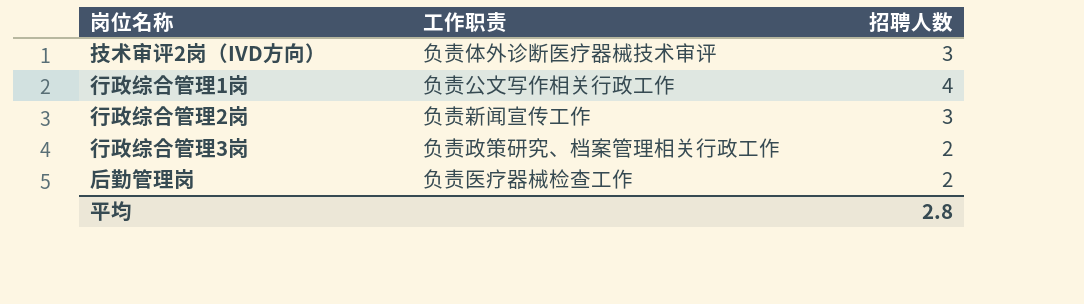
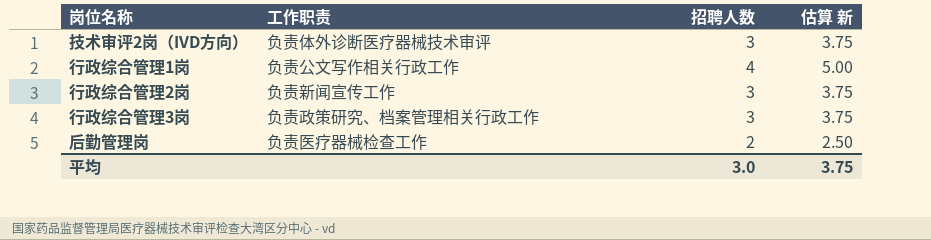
column 估算 新 | formula: none -> [招聘人数] * 1.25
行政综合管理3岗 | 招聘人数: 2 -> 3
平均 | 招聘人数: 2.8 -> 3.0

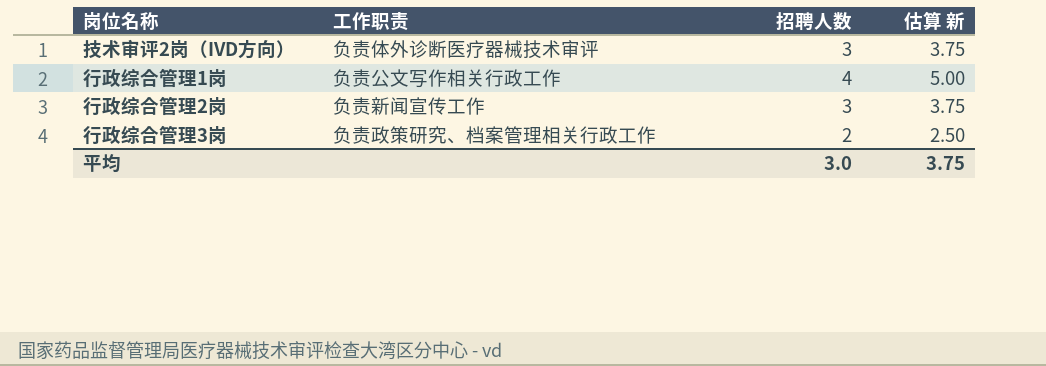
row 后勤管理岗: 负责医疗器械检查工作 | 2 | 2.50 -> none
行政综合管理3岗 | 招聘人数: 3 -> 2
行政综合管理3岗 | 估算 新: 3.75 -> 2.50

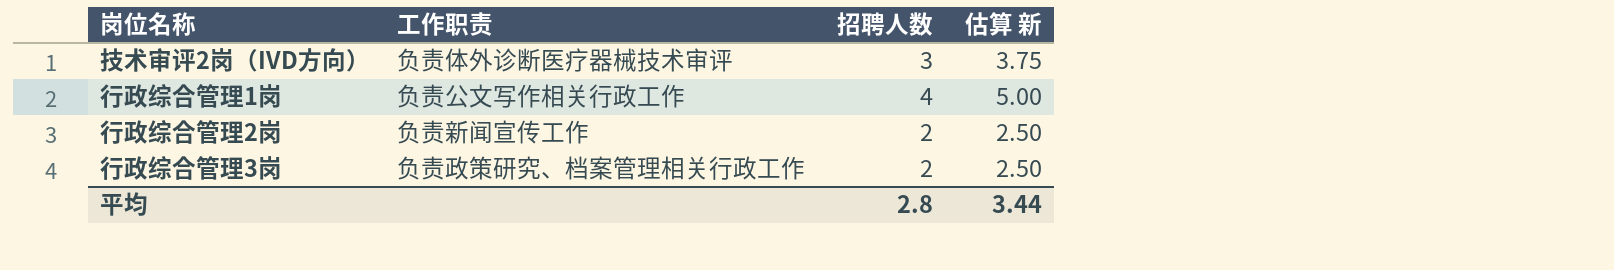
行政综合管理2岗 | 招聘人数: 3 -> 2
行政综合管理2岗 | 估算 新: 3.75 -> 2.50
平均 | 招聘人数: 3.0 -> 2.8
平均 | 估算 新: 3.75 -> 3.44

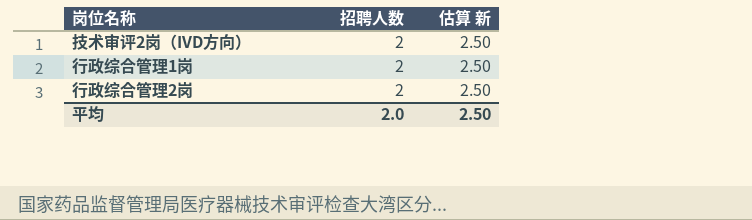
column 工作职责 | position: 2 -> none
row 行政综合管理3岗: 负责政策研究、档案管理相关行政工作 | 2 | 2.50 -> none
技术审评2岗（IVD方向） | 招聘人数: 3 -> 2
技术审评2岗（IVD方向） | 估算 新: 3.75 -> 2.50
行政综合管理1岗 | 招聘人数: 4 -> 2
行政综合管理1岗 | 估算 新: 5.00 -> 2.50
平均 | 招聘人数: 2.8 -> 2.0
平均 | 估算 新: 3.44 -> 2.50

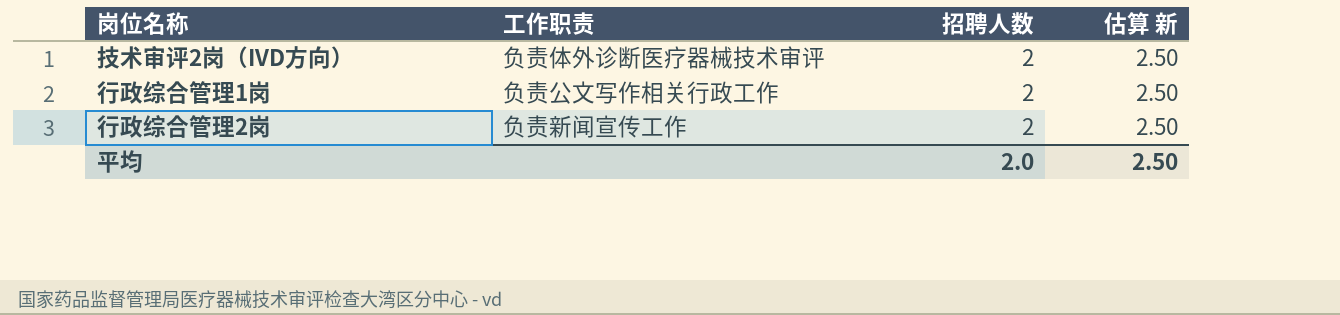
column 工作职责 | position: none -> 2

